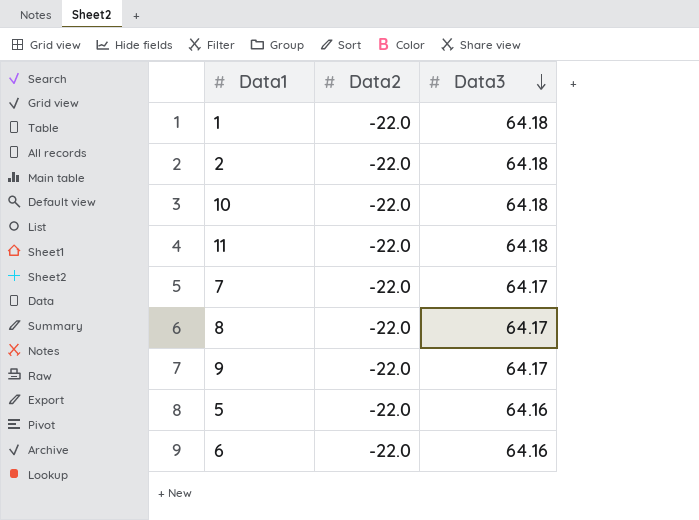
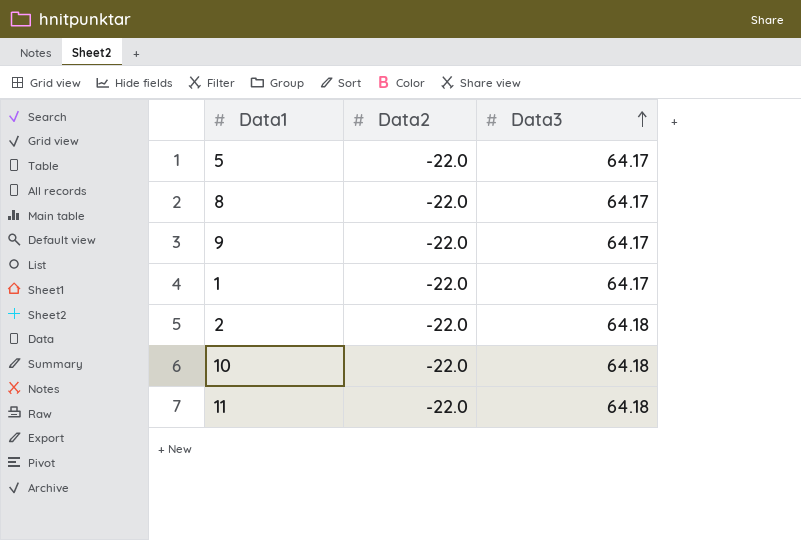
row order: Data3 descending -> Data3 ascending
row 7: -22.0 | 64.17 -> none
row 6: -22.0 | 64.16 -> none
5 | Data3: 64.16 -> 64.17
1 | Data3: 64.18 -> 64.17

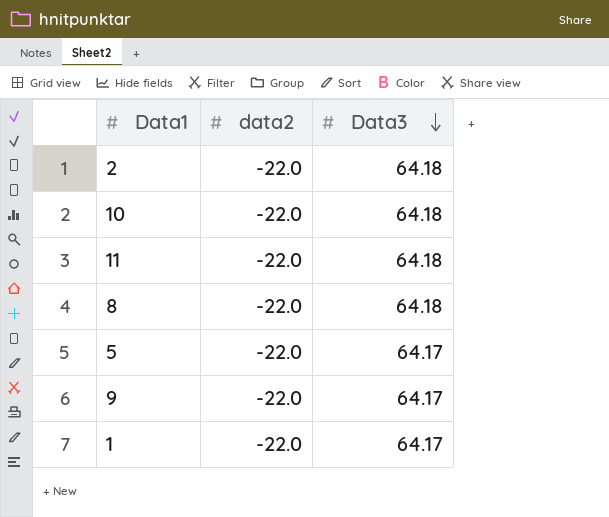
row order: Data3 ascending -> Data3 descending
column name: Data2 -> data2
8 | Data3: 64.17 -> 64.18

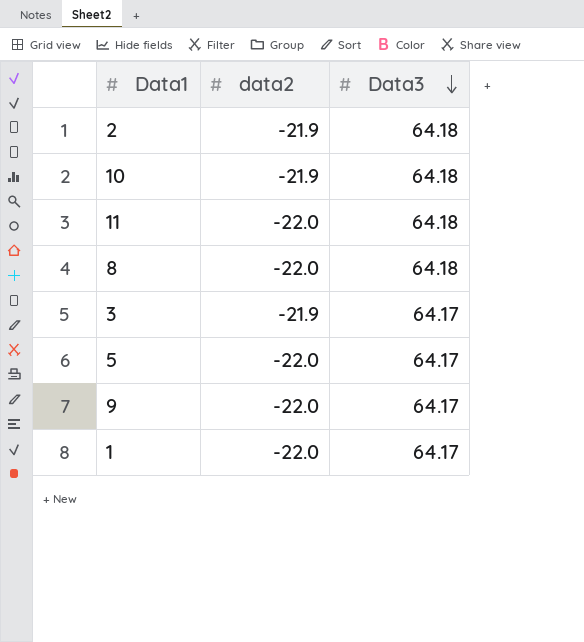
2 | data2: -22.0 -> -21.9
10 | data2: -22.0 -> -21.9
row 3: none -> -21.9 | 64.17

